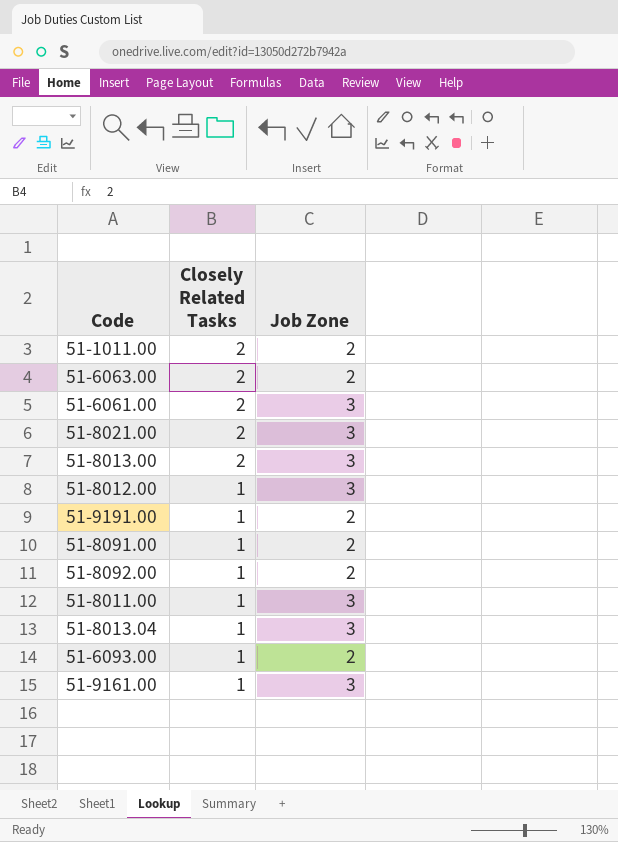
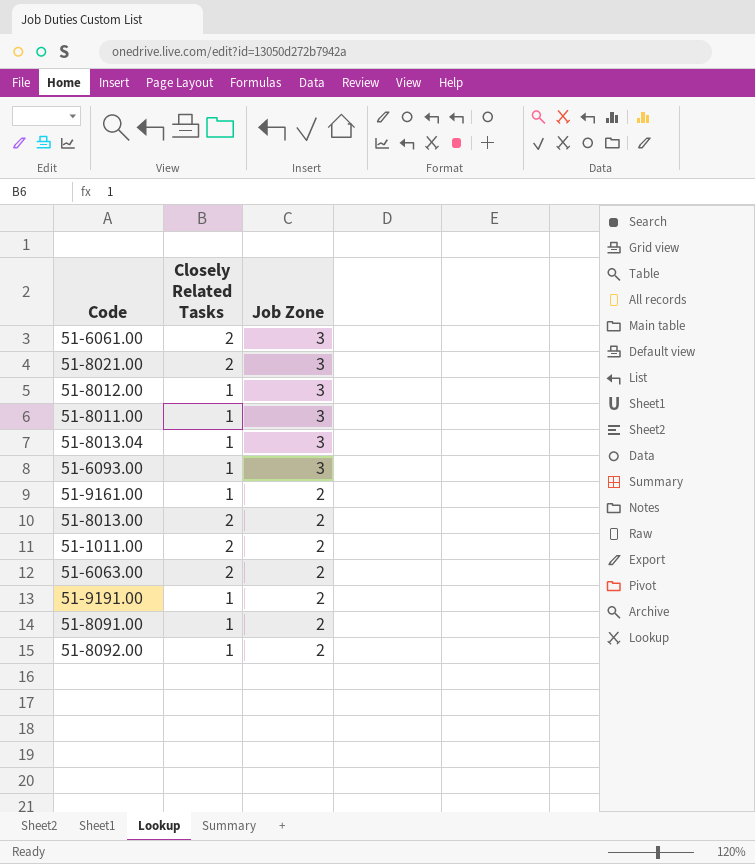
row order: Closely Related Tasks descending -> Job Zone descending
51-6093.00 | Job Zone: 2 -> 3
51-9161.00 | Job Zone: 3 -> 2
51-8013.00 | Job Zone: 3 -> 2

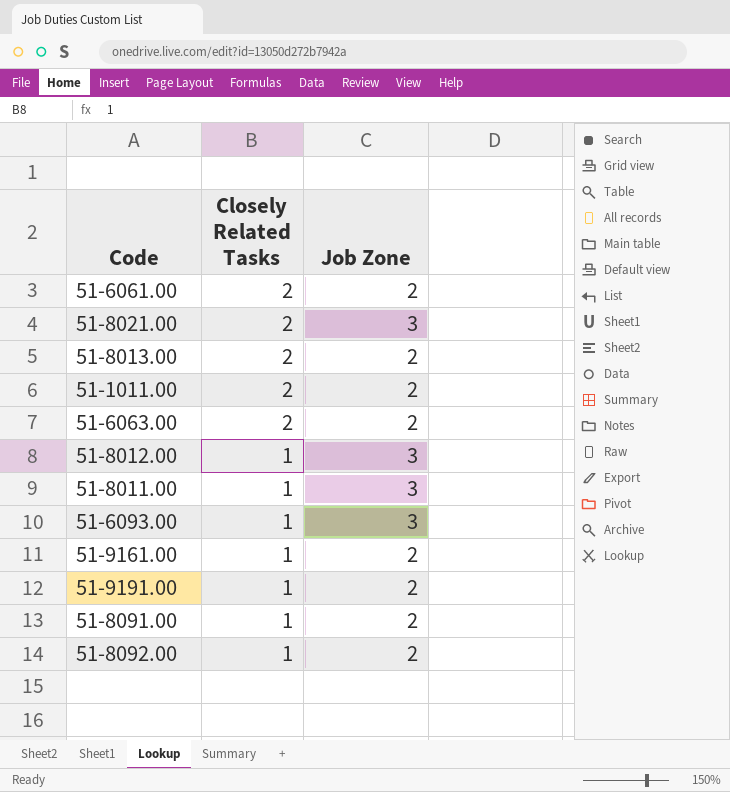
row order: Job Zone descending -> Closely Related Tasks descending
row 51-8013.04: 1 | 3 -> none
51-6061.00 | Job Zone: 3 -> 2

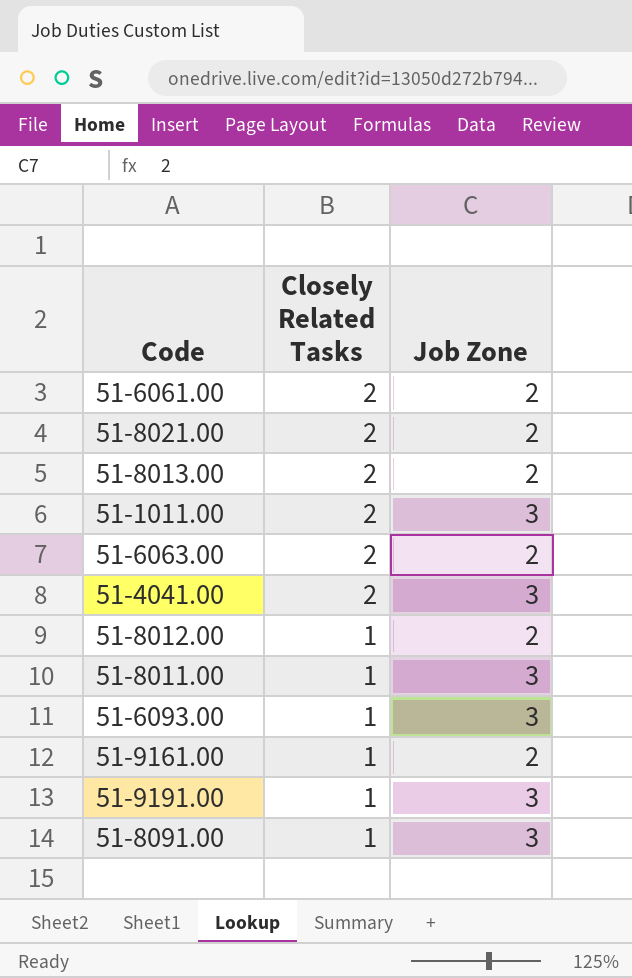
row 51-8092.00: 1 | 2 -> none
51-8021.00 | Job Zone: 3 -> 2
51-1011.00 | Job Zone: 2 -> 3
row 51-4041.00: none -> 2 | 3
51-8012.00 | Job Zone: 3 -> 2
51-9191.00 | Job Zone: 2 -> 3
51-8091.00 | Job Zone: 2 -> 3

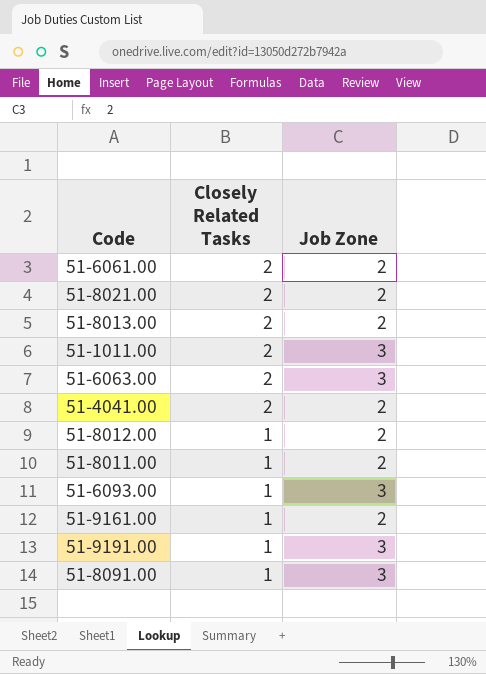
51-6063.00 | Job Zone: 2 -> 3
51-4041.00 | Job Zone: 3 -> 2
51-8011.00 | Job Zone: 3 -> 2

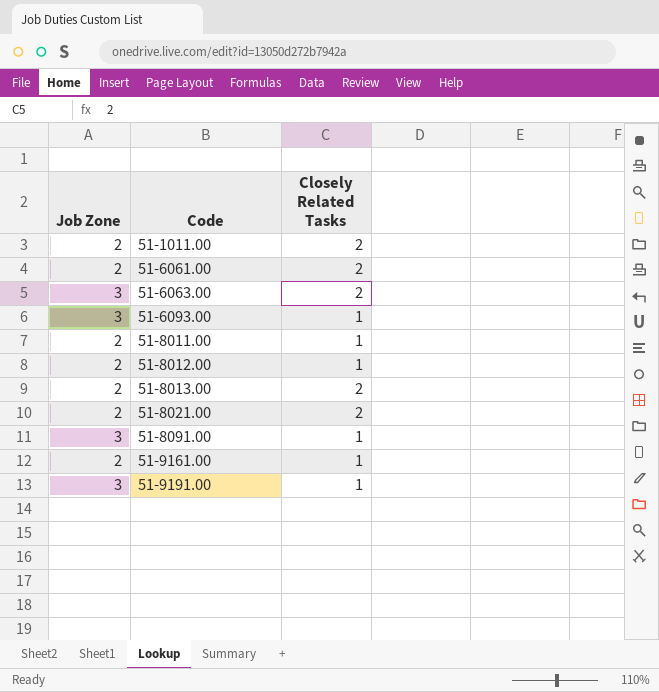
row order: Closely Related Tasks descending -> Code ascending
column Job Zone | position: 3 -> 1
row 51-4041.00: 2 | 2 -> none
51-1011.00 | Job Zone: 3 -> 2

